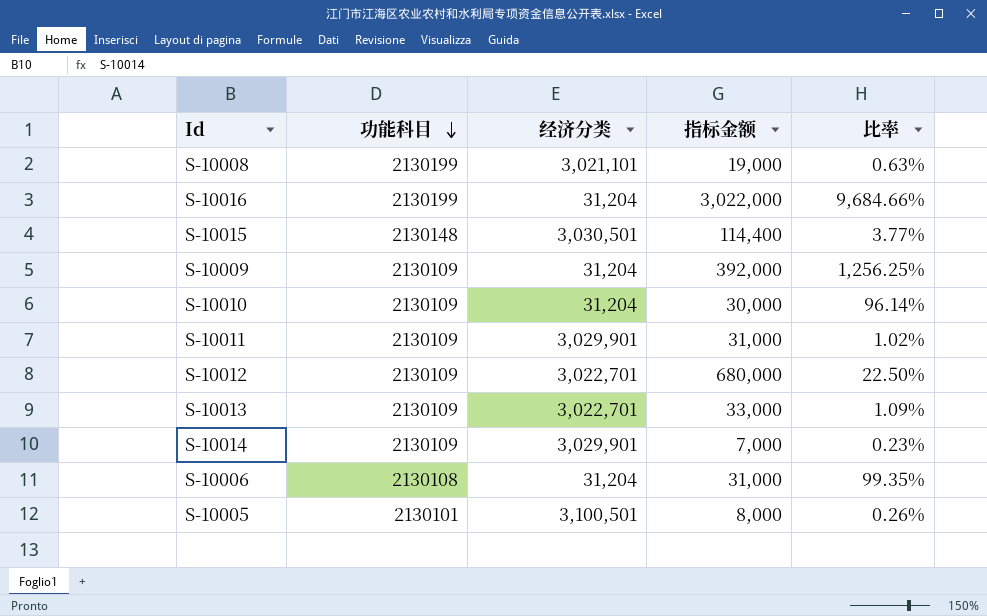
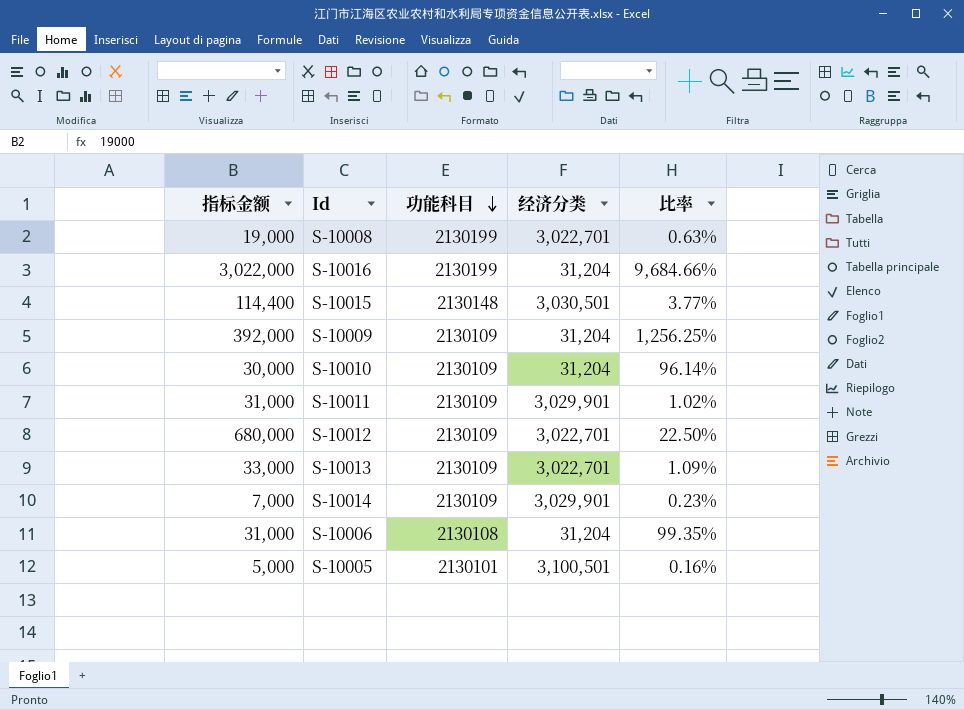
column 指标金额 | position: 4 -> 1
S-10008 | 经济分类: 3,021,101 -> 3,022,701
S-10005 | 指标金额: 8,000 -> 5,000
S-10005 | 比率: 0.26% -> 0.16%

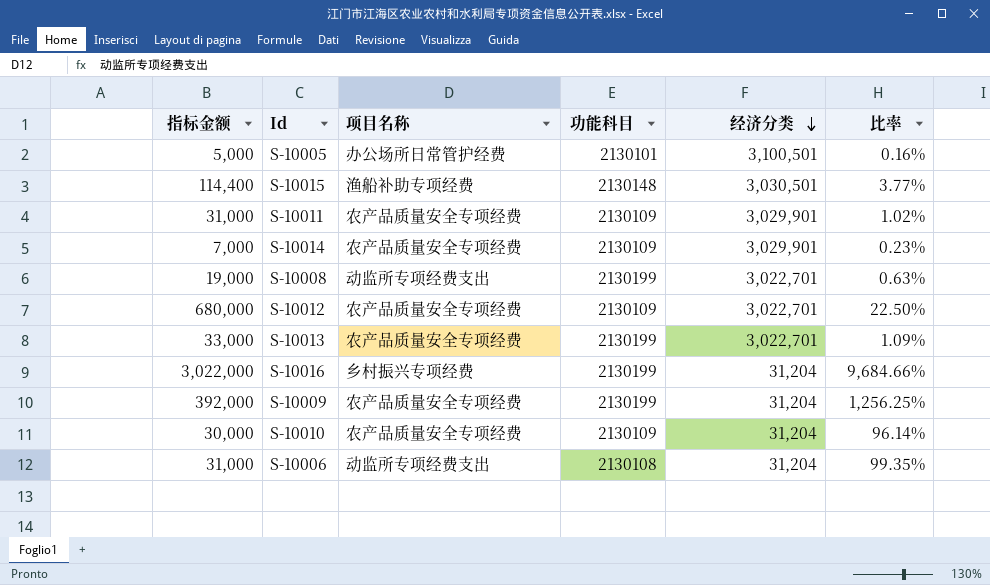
row order: 功能科目 descending -> 经济分类 descending
column 项目名称 | position: none -> 3
S-10013 | 功能科目: 2130109 -> 2130199
S-10009 | 功能科目: 2130109 -> 2130199

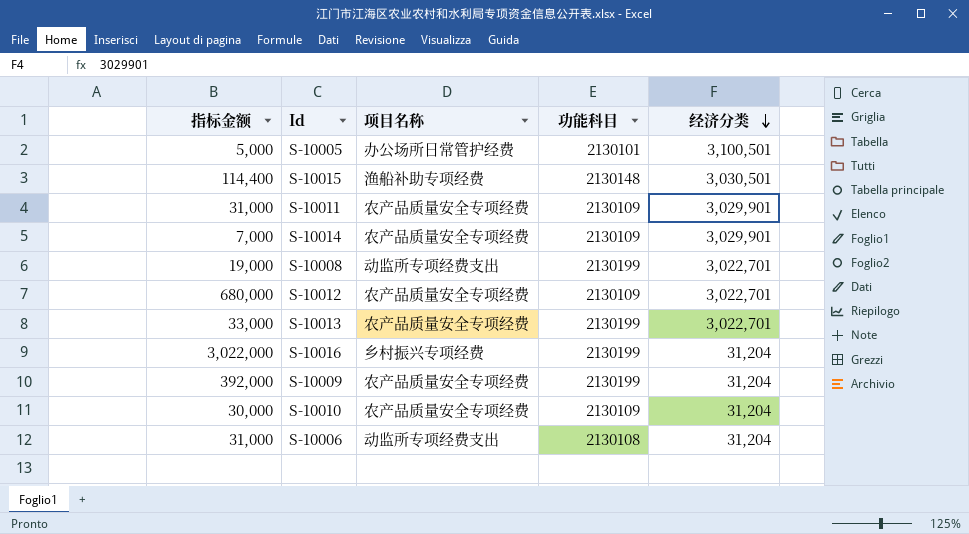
column 比率 | formula: [指标金额] / [经济分类] -> none

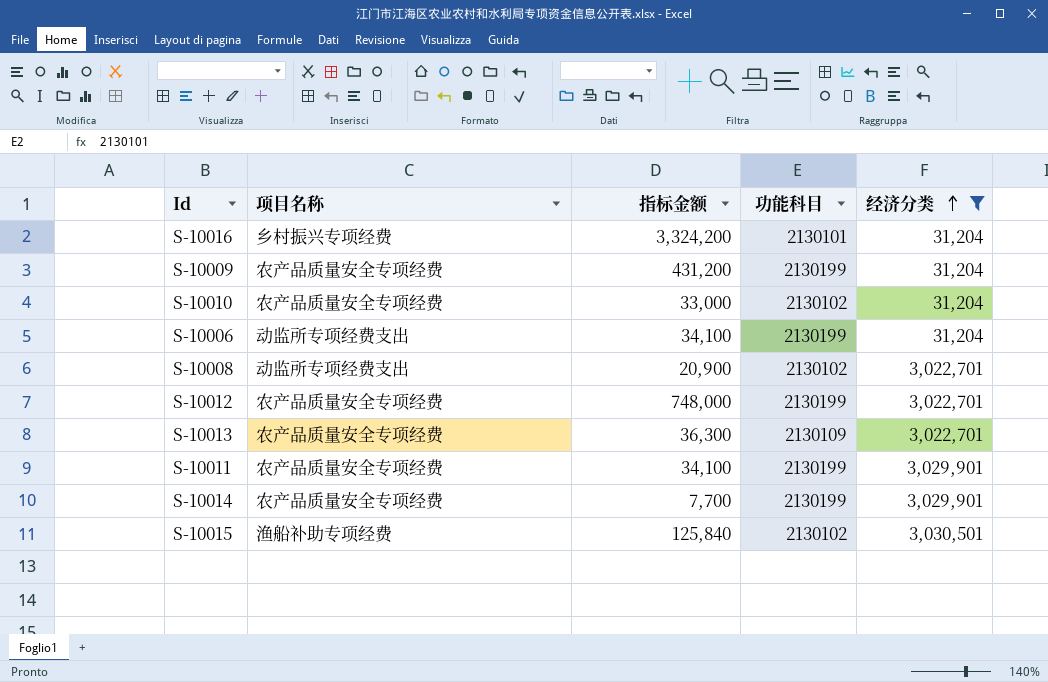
filter: none -> 经济分类 != 3,100,501
row order: 经济分类 descending -> 经济分类 ascending
column 指标金额 | position: 1 -> 3
S-10016 | 指标金额: 3,022,000 -> 3,324,200
S-10016 | 功能科目: 2130199 -> 2130101
S-10009 | 指标金额: 392,000 -> 431,200
S-10010 | 指标金额: 30,000 -> 33,000
S-10010 | 功能科目: 2130109 -> 2130102
S-10006 | 指标金额: 31,000 -> 34,100
S-10006 | 功能科目: 2130108 -> 2130199
S-10008 | 指标金额: 19,000 -> 20,900
S-10008 | 功能科目: 2130199 -> 2130102
S-10012 | 指标金额: 680,000 -> 748,000
S-10012 | 功能科目: 2130109 -> 2130199
S-10013 | 指标金额: 33,000 -> 36,300
S-10013 | 功能科目: 2130199 -> 2130109
S-10011 | 指标金额: 31,000 -> 34,100
S-10011 | 功能科目: 2130109 -> 2130199
S-10014 | 指标金额: 7,000 -> 7,700
S-10014 | 功能科目: 2130109 -> 2130199
S-10015 | 指标金额: 114,400 -> 125,840
S-10015 | 功能科目: 2130148 -> 2130102

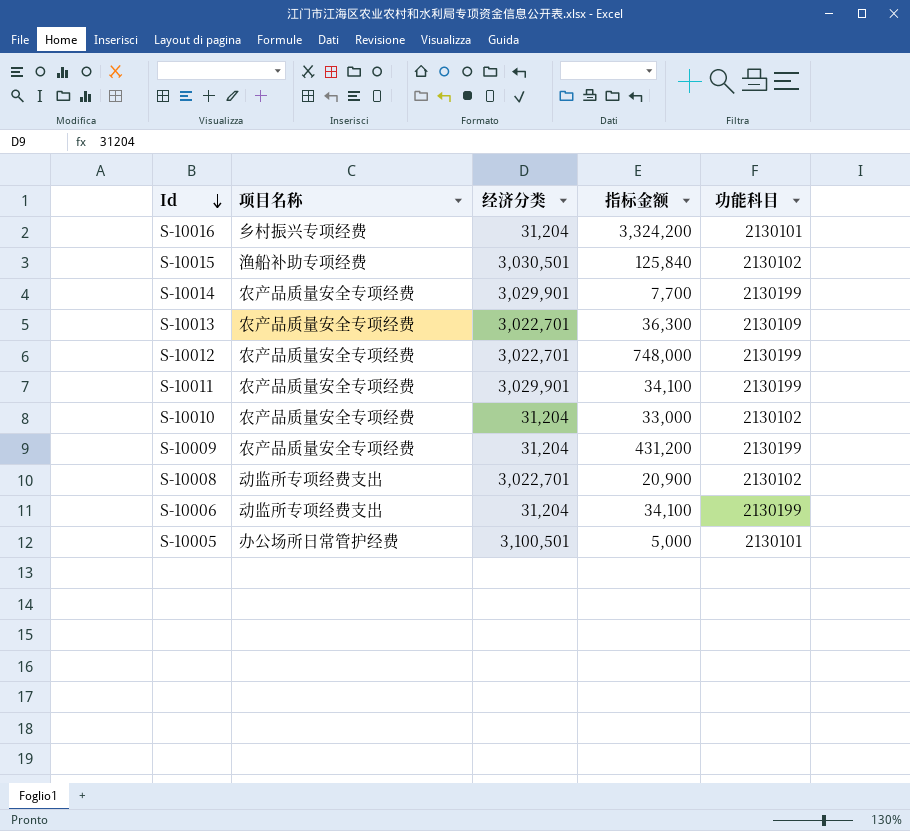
filter: 经济分类 != 3,100,501 -> none
row order: 经济分类 ascending -> Id descending
column 经济分类 | position: 5 -> 3

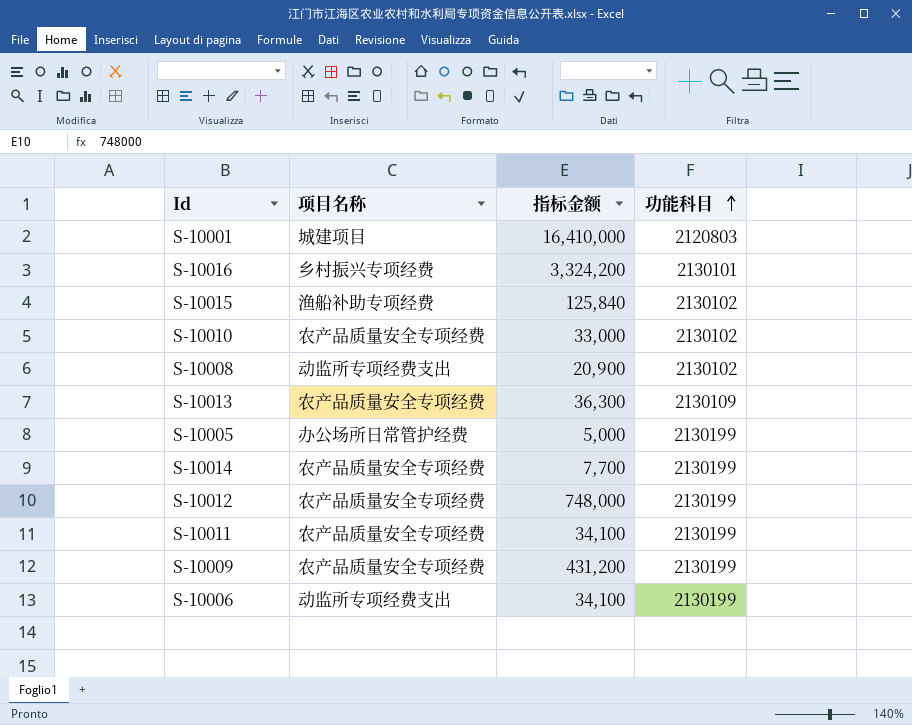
row order: Id descending -> 功能科目 ascending
column 经济分类 | position: 3 -> none
row S-10001: none -> 城建项目 | 16,410,000 | 2120803
S-10005 | 功能科目: 2130101 -> 2130199

